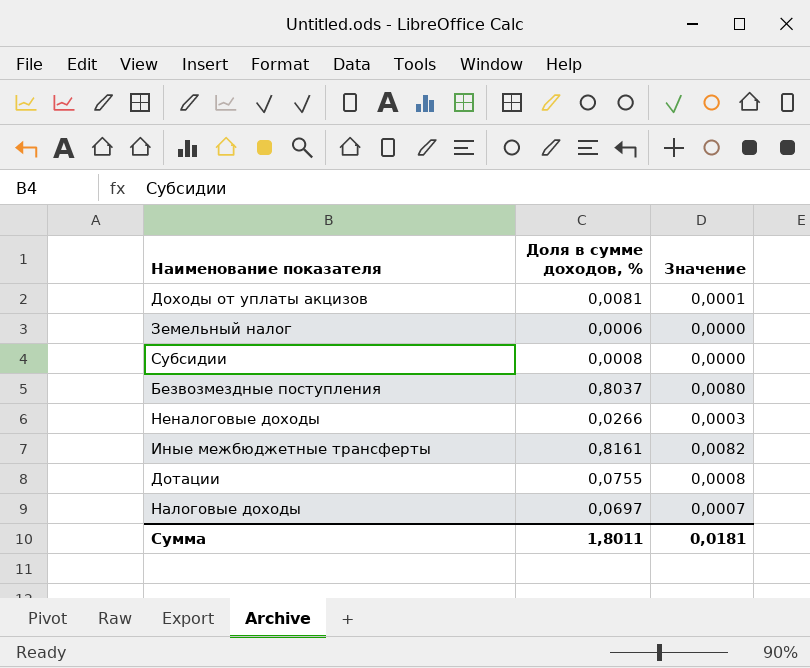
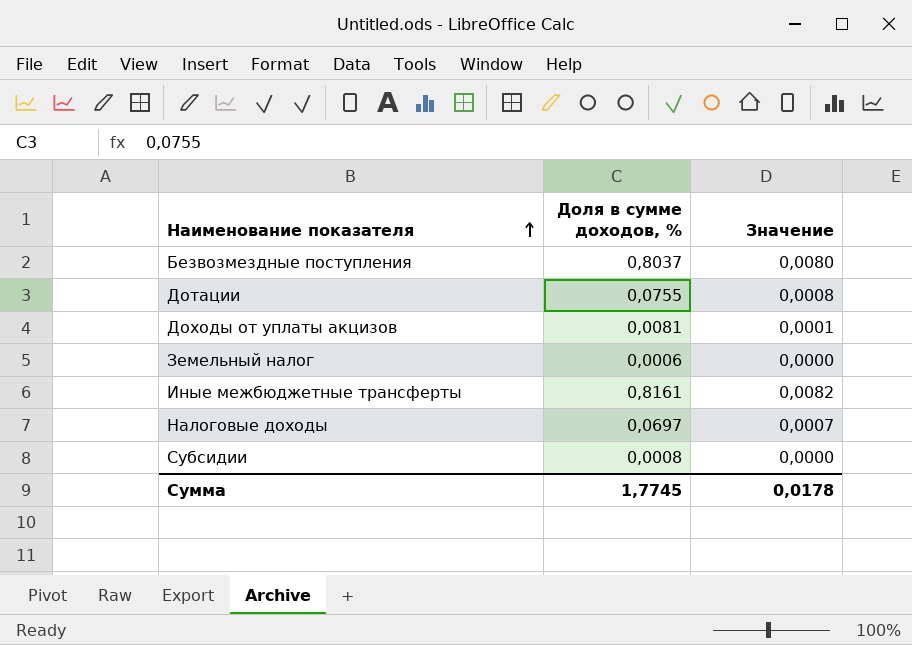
row order: none -> Наименование показателя ascending
row Неналоговые доходы: 0,0266 | 0,0003 -> none
Сумма | Доля в сумме доходов, %: 1,8011 -> 1,7745
Сумма | Значение: 0,0181 -> 0,0178

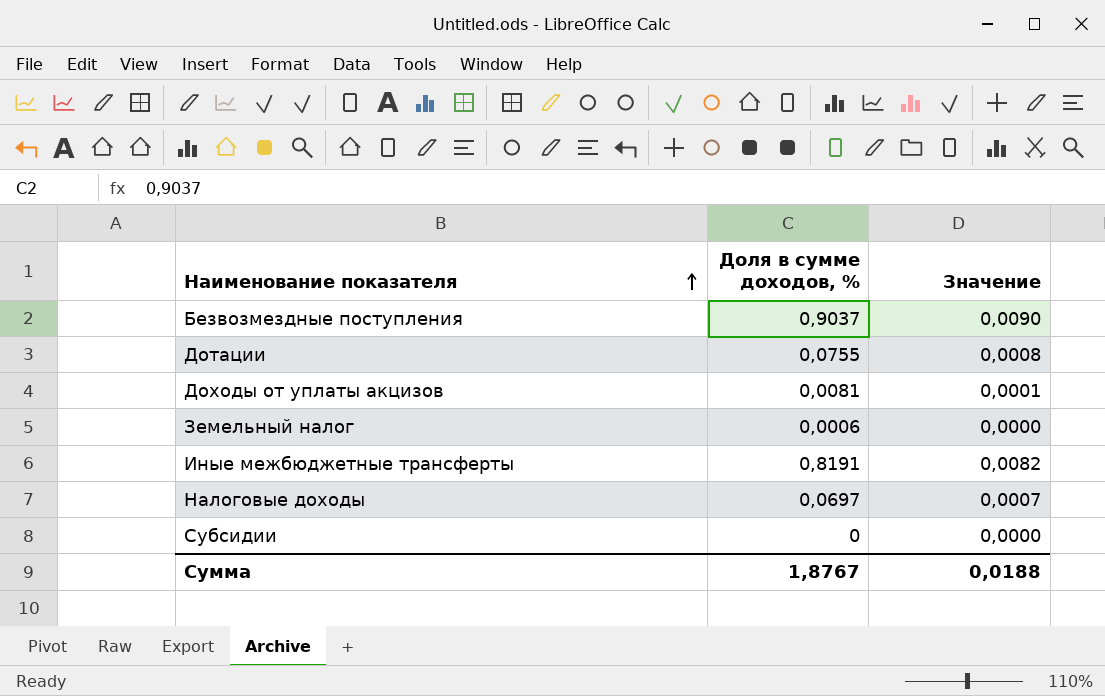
Безвозмездные поступления | Доля в сумме доходов, %: 0,8037 -> 0,9037
Безвозмездные поступления | Значение: 0,0080 -> 0,0090
Иные межбюджетные трансферты | Доля в сумме доходов, %: 0,8161 -> 0,8191
Субсидии | Доля в сумме доходов, %: 0,0008 -> 0
Сумма | Доля в сумме доходов, %: 1,7745 -> 1,8767
Сумма | Значение: 0,0178 -> 0,0188

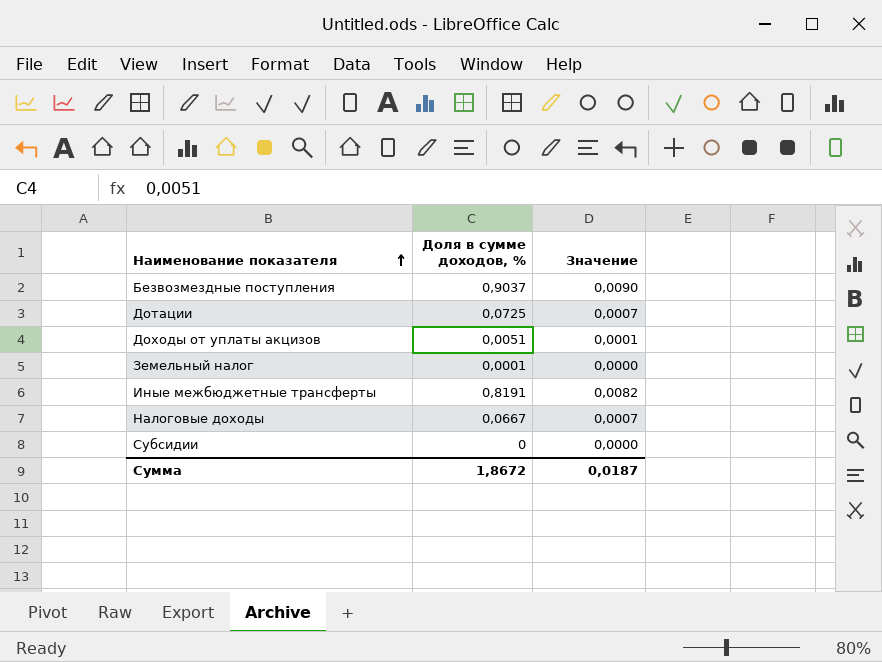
Дотации | Доля в сумме доходов, %: 0,0755 -> 0,0725
Дотации | Значение: 0,0008 -> 0,0007
Доходы от уплаты акцизов | Доля в сумме доходов, %: 0,0081 -> 0,0051
Земельный налог | Доля в сумме доходов, %: 0,0006 -> 0,0001
Налоговые доходы | Доля в сумме доходов, %: 0,0697 -> 0,0667
Сумма | Доля в сумме доходов, %: 1,8767 -> 1,8672
Сумма | Значение: 0,0188 -> 0,0187

